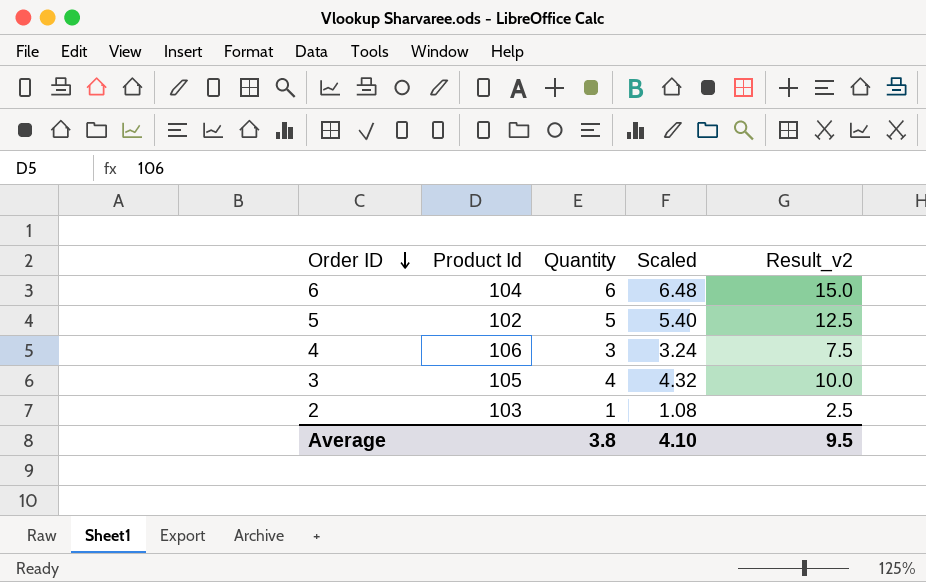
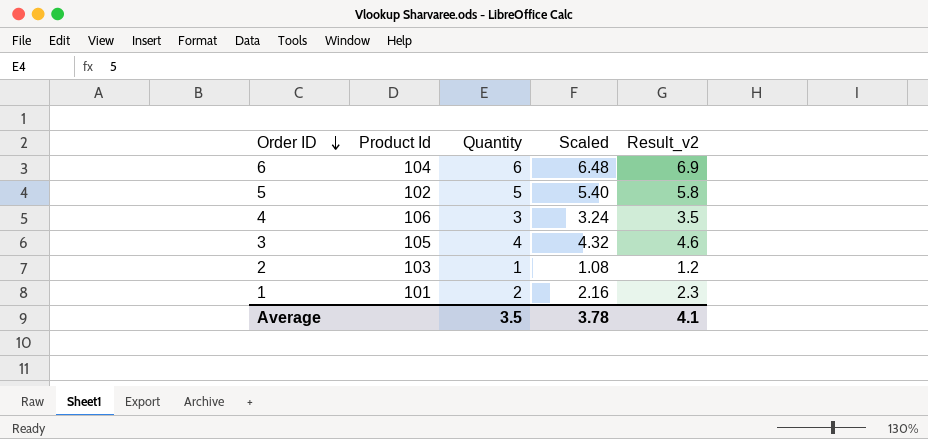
column Result_v2 | formula: [Quantity] * 2.5 -> [Quantity] * 1.15
row 1: none -> 101 | 2 | 2.16 | 2.3
Average | Quantity: 3.8 -> 3.5
Average | Scaled: 4.10 -> 3.78
Average | Result_v2: 9.5 -> 4.1

